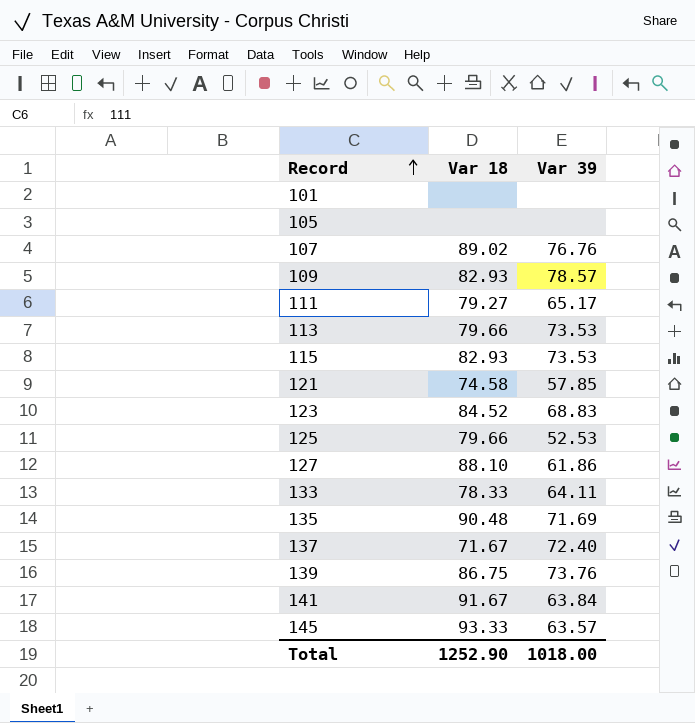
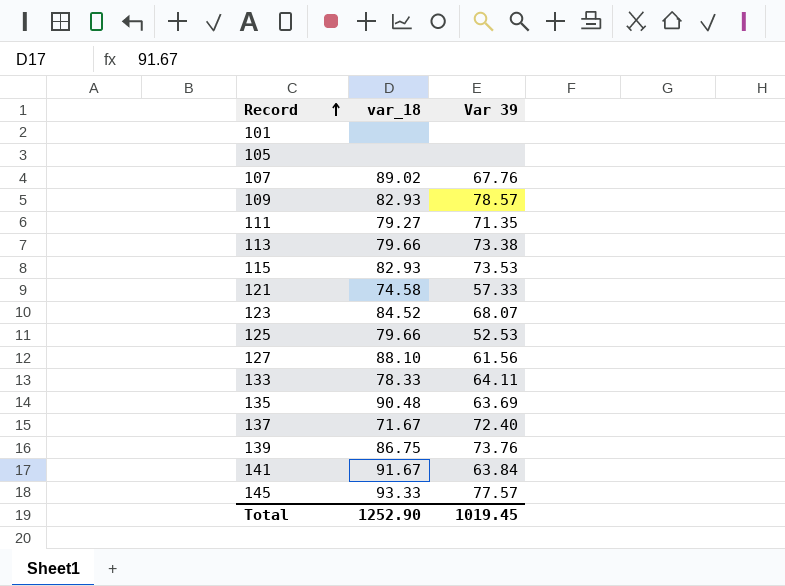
column name: Var 18 -> var_18
107 | Var 39: 76.76 -> 67.76
111 | Var 39: 65.17 -> 71.35
113 | Var 39: 73.53 -> 73.38
121 | Var 39: 57.85 -> 57.33
123 | Var 39: 68.83 -> 68.07
127 | Var 39: 61.86 -> 61.56
135 | Var 39: 71.69 -> 63.69
145 | Var 39: 63.57 -> 77.57
Total | Var 39: 1018.00 -> 1019.45

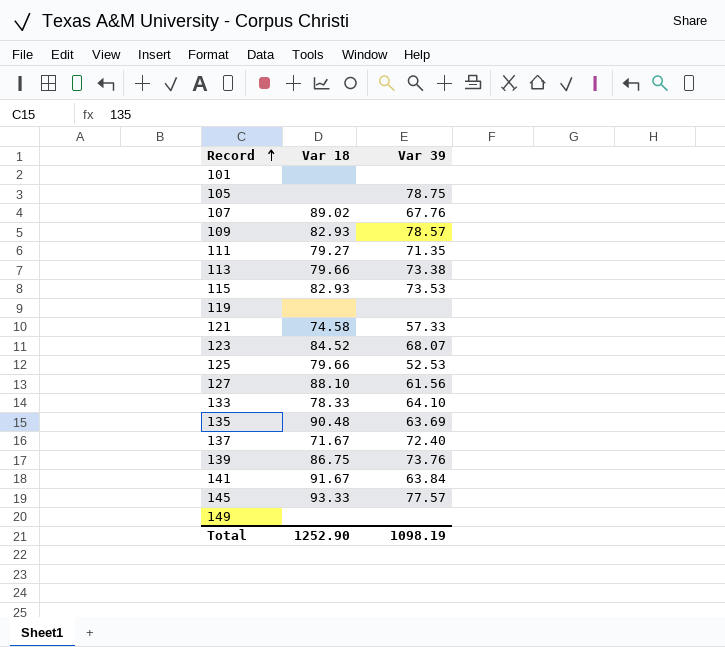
column name: var_18 -> Var 18
105 | Var 39: none -> 78.75
row 119: none -> none | none
133 | Var 39: 64.11 -> 64.10
row 149: none -> none | none
Total | Var 39: 1019.45 -> 1098.19

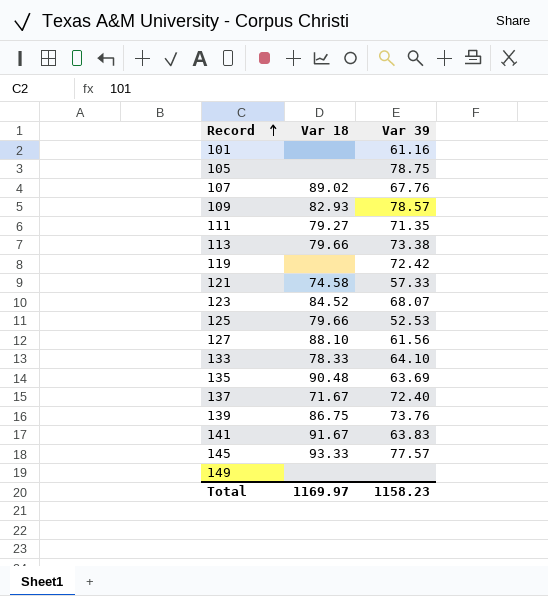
row 115: 82.93 | 73.53 -> none
101 | Var 39: none -> 61.16
119 | Var 39: none -> 72.42
141 | Var 39: 63.84 -> 63.83
Total | Var 18: 1252.90 -> 1169.97
Total | Var 39: 1098.19 -> 1158.23

